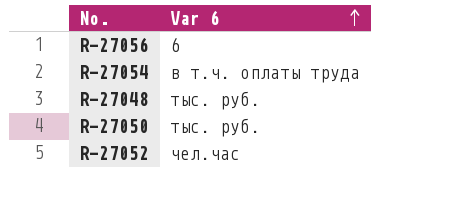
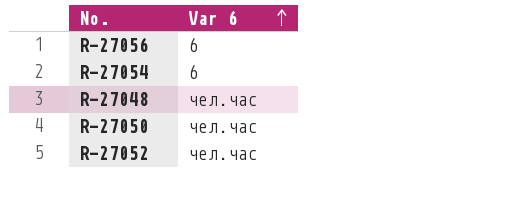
R-27054 | Var 6: в т.ч. оплаты труда -> 6
R-27048 | Var 6: тыс. руб. -> чел.час
R-27050 | Var 6: тыс. руб. -> чел.час

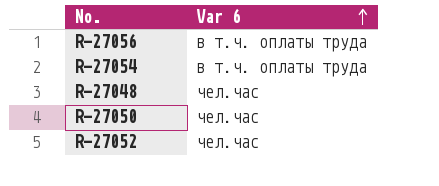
R-27056 | Var 6: 6 -> в т.ч. оплаты труда
R-27054 | Var 6: 6 -> в т.ч. оплаты труда

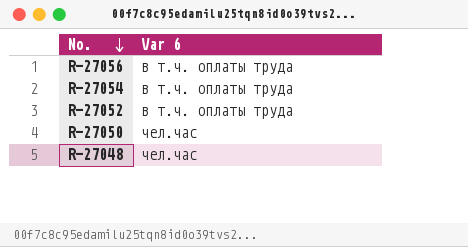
row order: Var 6 ascending -> No. descending
R-27052 | Var 6: чел.час -> в т.ч. оплаты труда

